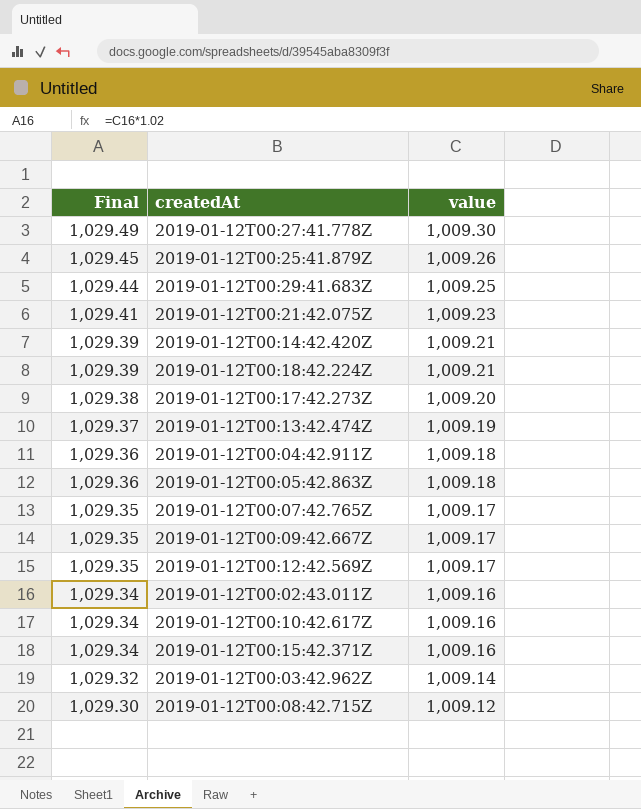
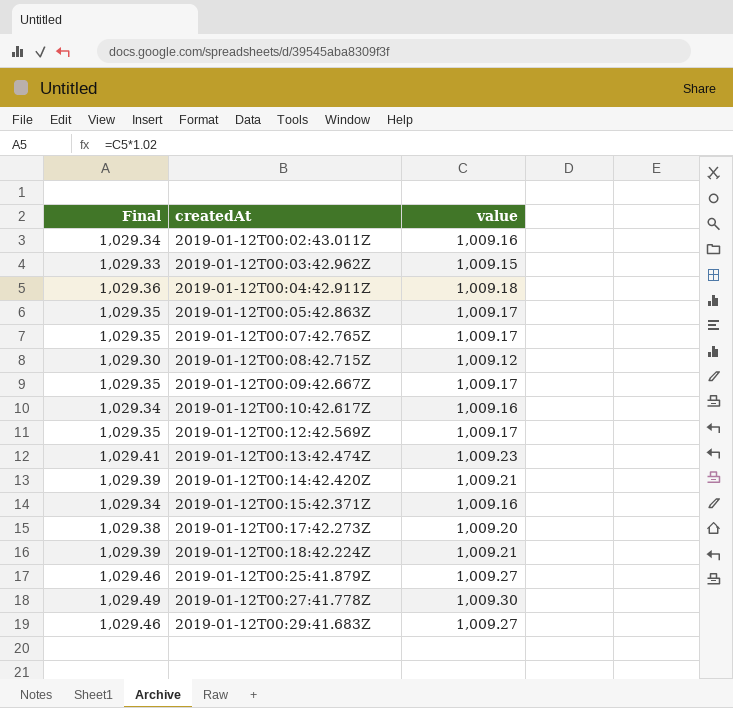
row order: Final descending -> createdAt ascending
row 2019-01-12T00:21:42.075Z: 1,029.41 | 1,009.23 -> none
2019-01-12T00:03:42.962Z | Final: 1,029.32 -> 1,029.33
2019-01-12T00:03:42.962Z | value: 1,009.14 -> 1,009.15
2019-01-12T00:05:42.863Z | Final: 1,029.36 -> 1,029.35
2019-01-12T00:05:42.863Z | value: 1,009.18 -> 1,009.17
2019-01-12T00:13:42.474Z | Final: 1,029.37 -> 1,029.41
2019-01-12T00:13:42.474Z | value: 1,009.19 -> 1,009.23
2019-01-12T00:25:41.879Z | Final: 1,029.45 -> 1,029.46
2019-01-12T00:25:41.879Z | value: 1,009.26 -> 1,009.27
2019-01-12T00:29:41.683Z | Final: 1,029.44 -> 1,029.46
2019-01-12T00:29:41.683Z | value: 1,009.25 -> 1,009.27

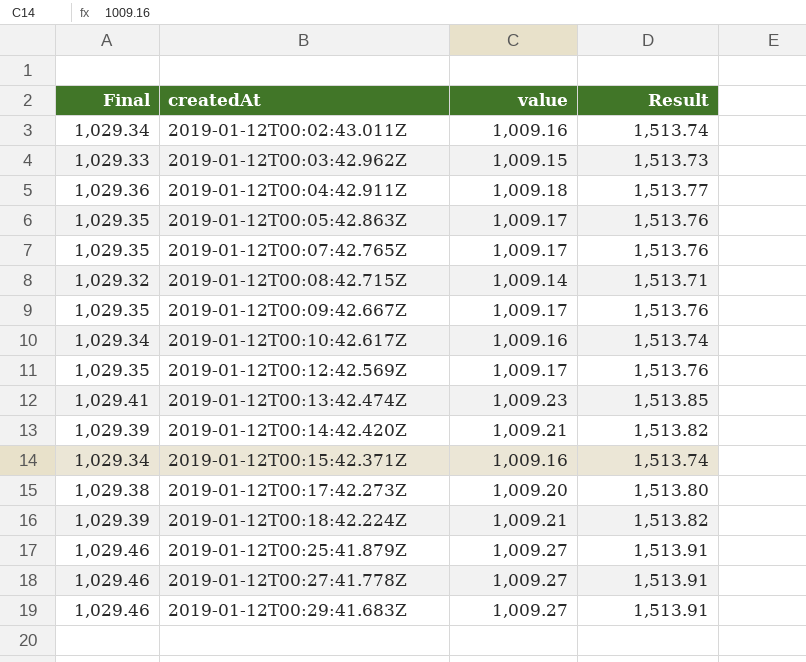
column Result | formula: none -> [value] * 1.5
2019-01-12T00:08:42.715Z | Final: 1,029.30 -> 1,029.32
2019-01-12T00:08:42.715Z | value: 1,009.12 -> 1,009.14
2019-01-12T00:27:41.778Z | Final: 1,029.49 -> 1,029.46
2019-01-12T00:27:41.778Z | value: 1,009.30 -> 1,009.27

